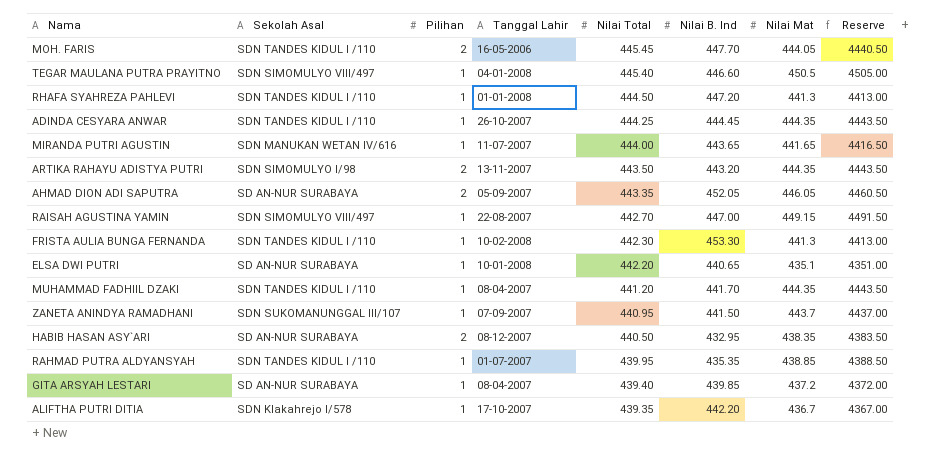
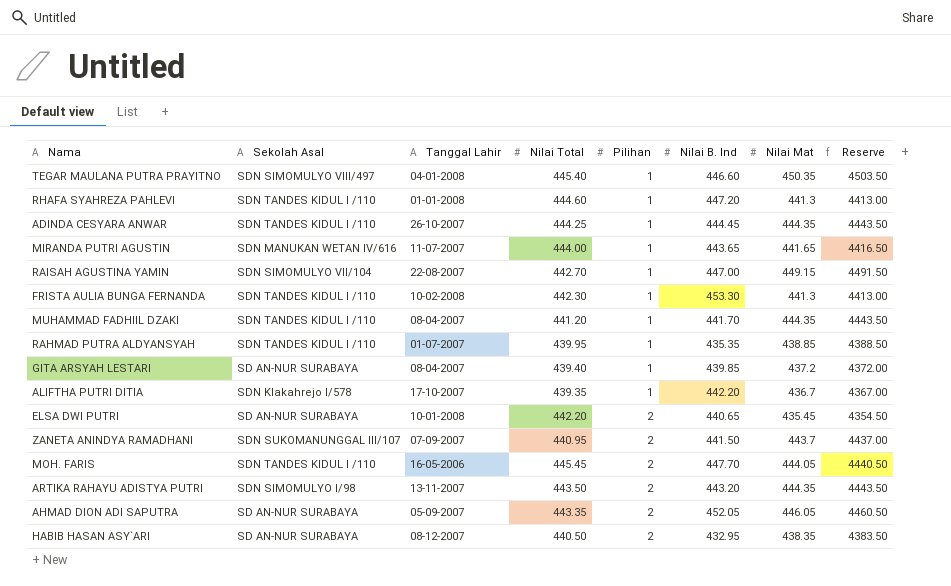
row order: Nilai Total descending -> Pilihan ascending
column Pilihan | position: 3 -> 5
TEGAR MAULANA PUTRA PRAYITNO | Nilai Mat: 450.5 -> 450.35
TEGAR MAULANA PUTRA PRAYITNO | Reserve: 4505.00 -> 4503.50
RHAFA SYAHREZA PAHLEVI | Nilai Total: 444.50 -> 444.60
RAISAH AGUSTINA YAMIN | Sekolah Asal: SDN SIMOMULYO VIII/497 -> SDN SIMOMULYO VII/104
ELSA DWI PUTRI | Pilihan: 1 -> 2
ELSA DWI PUTRI | Nilai Mat: 435.1 -> 435.45
ELSA DWI PUTRI | Reserve: 4351.00 -> 4354.50
ZANETA ANINDYA RAMADHANI | Pilihan: 1 -> 2

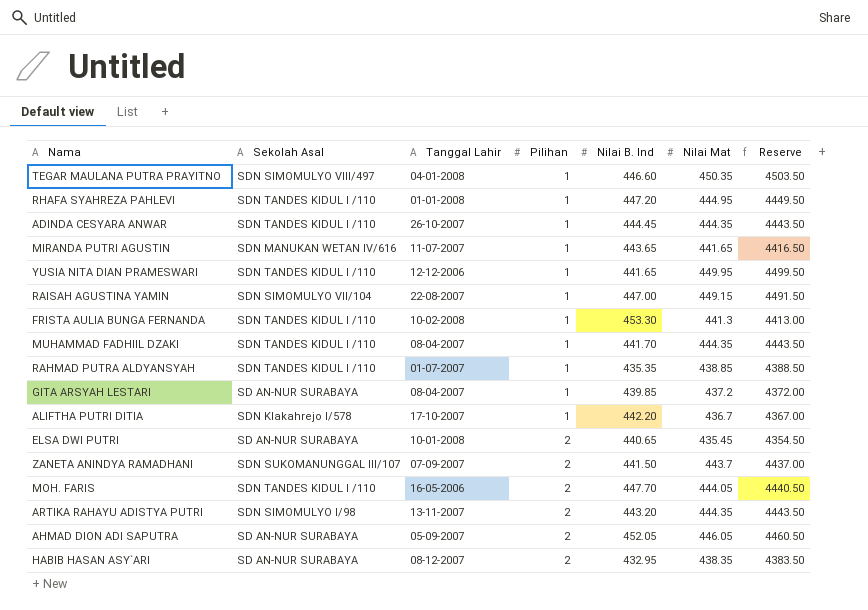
column Nilai Total | position: 4 -> none
RHAFA SYAHREZA PAHLEVI | Nilai Mat: 441.3 -> 444.95
RHAFA SYAHREZA PAHLEVI | Reserve: 4413.00 -> 4449.50
row YUSIA NITA DIAN PRAMESWARI: none -> SDN TANDES KIDUL I /110 | 12-12-2006 | 1 | 441.65 | 449.95 | 4499.50

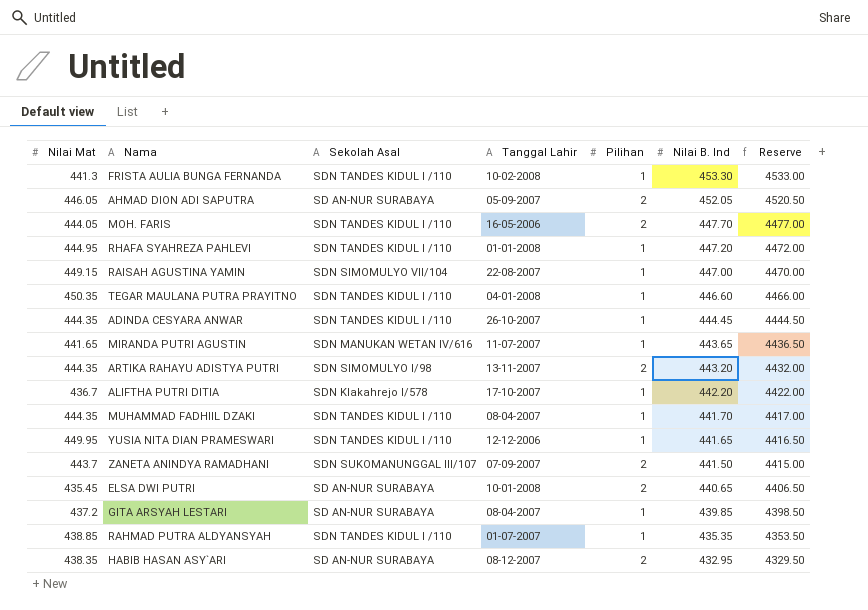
row order: Pilihan ascending -> Nilai B. Ind descending
column Nilai Mat | position: 6 -> 1
column Reserve | formula: [Nilai Mat] * 10 -> [Nilai B. Ind] * 10
TEGAR MAULANA PUTRA PRAYITNO | Sekolah Asal: SDN SIMOMULYO VIII/497 -> SDN TANDES KIDUL I /110

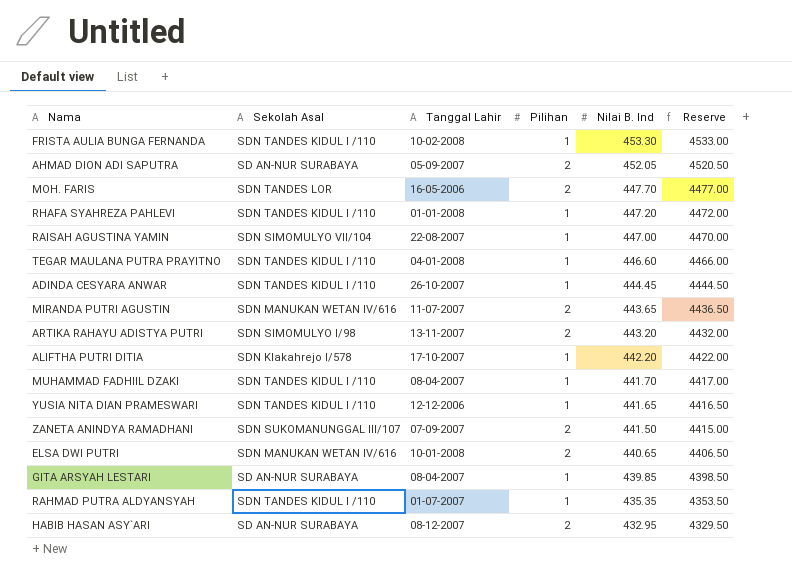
column Nilai Mat | position: 1 -> none
MOH. FARIS | Sekolah Asal: SDN TANDES KIDUL I /110 -> SDN TANDES LOR
MIRANDA PUTRI AGUSTIN | Pilihan: 1 -> 2
ELSA DWI PUTRI | Sekolah Asal: SD AN-NUR SURABAYA -> SDN MANUKAN WETAN IV/616

